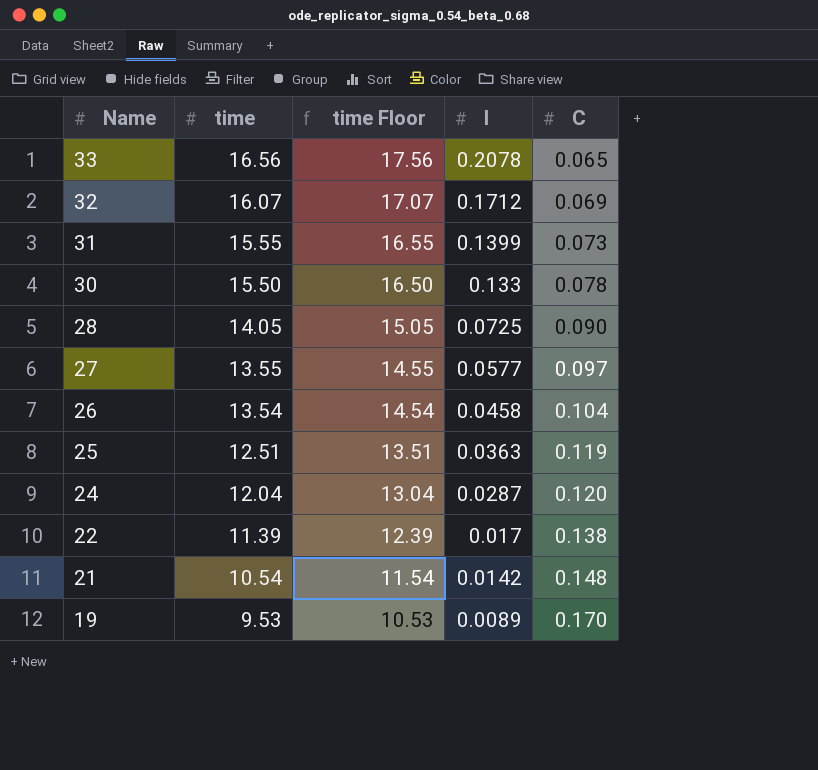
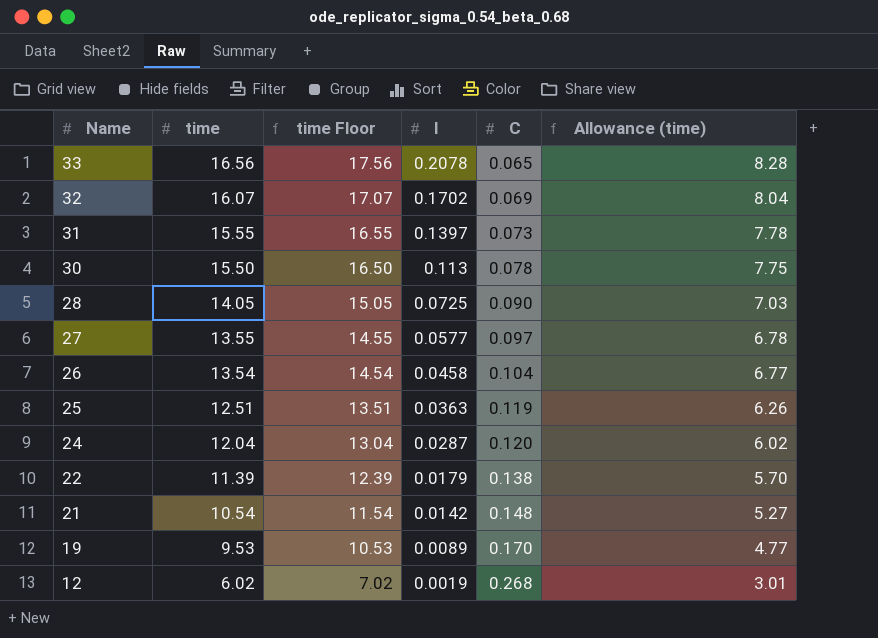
column Allowance (time) | formula: none -> [time] * 0.5
32 | I: 0.1712 -> 0.1702
31 | I: 0.1399 -> 0.1397
30 | I: 0.133 -> 0.113
22 | I: 0.017 -> 0.0179
row 12: none -> 6.02 | 7.02 | 0.0019 | 0.268 | 3.01

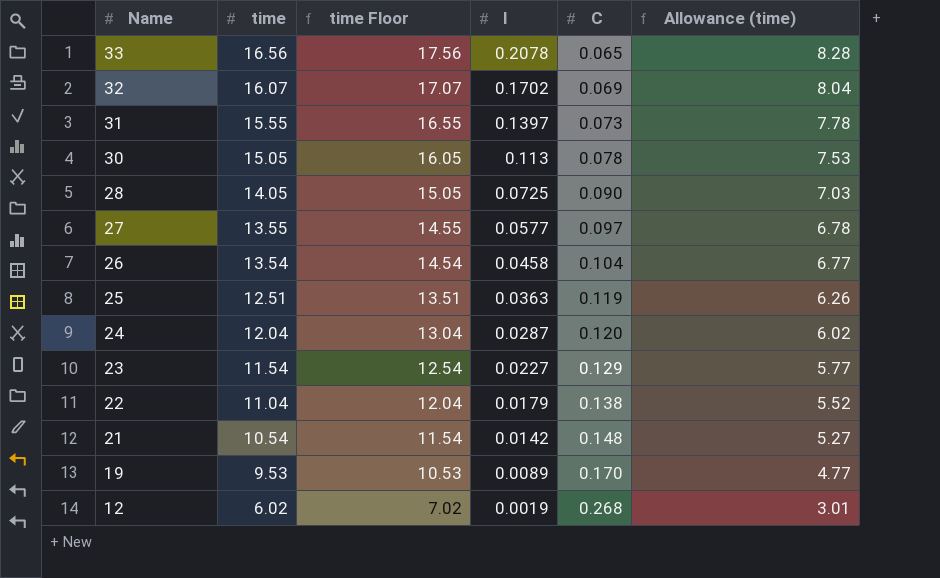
30 | time: 15.50 -> 15.05
30 | time Floor: 16.50 -> 16.05
30 | Allowance (time): 7.75 -> 7.53
row 23: none -> 11.54 | 12.54 | 0.0227 | 0.129 | 5.77
22 | time: 11.39 -> 11.04
22 | time Floor: 12.39 -> 12.04
22 | Allowance (time): 5.70 -> 5.52

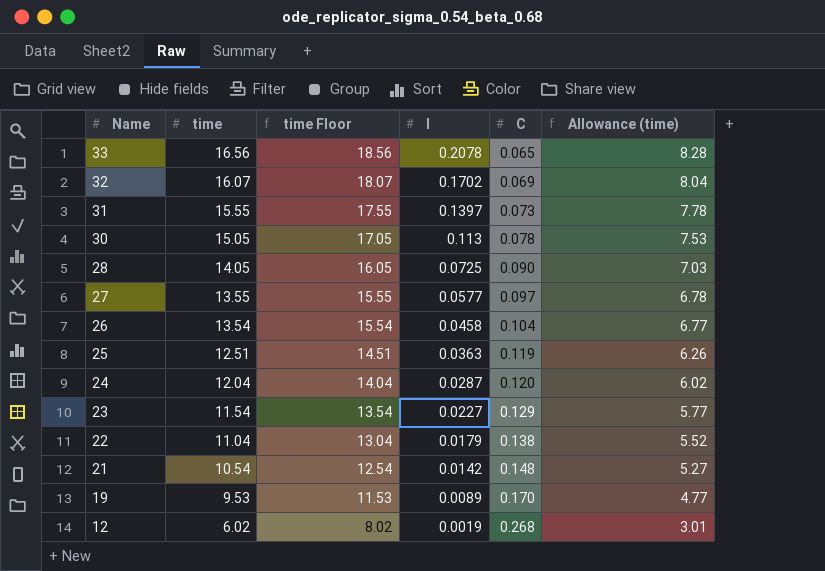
column time Floor | formula: [time] + 1 -> [time] + 2

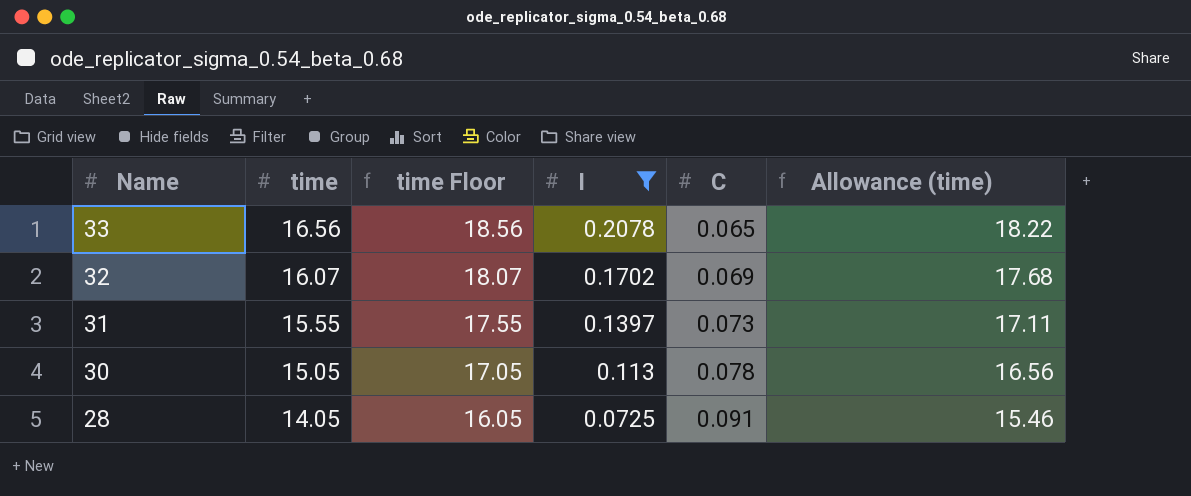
filter: none -> I >= 0.0725
column Allowance (time) | formula: [time] * 0.5 -> [time] * 1.1
28 | C: 0.090 -> 0.091

